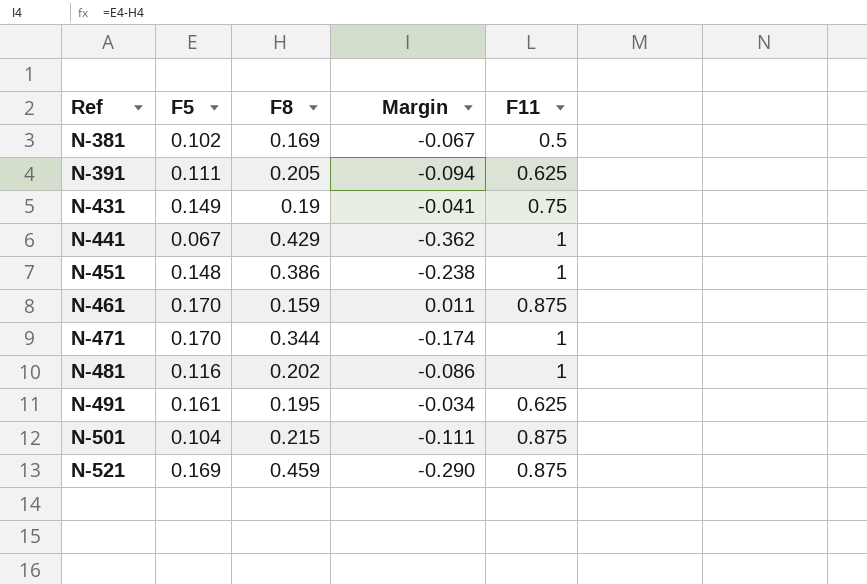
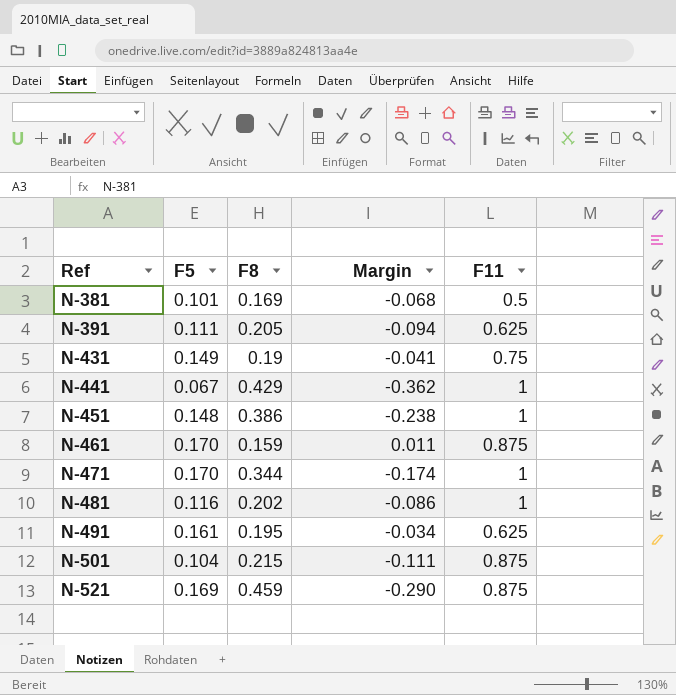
N-381 | F5: 0.102 -> 0.101
N-381 | Margin: -0.067 -> -0.068

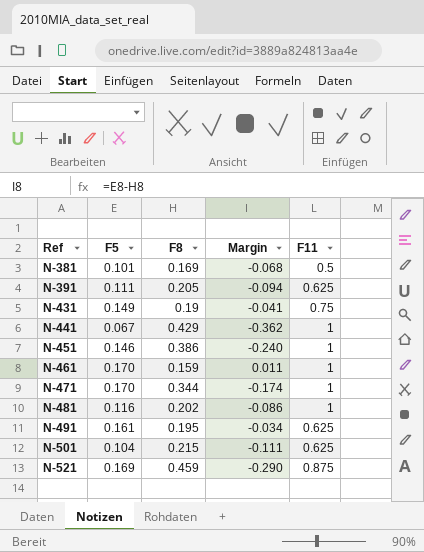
N-451 | F5: 0.148 -> 0.146
N-451 | Margin: -0.238 -> -0.240
N-461 | F11: 0.875 -> 1
N-501 | F11: 0.875 -> 0.625

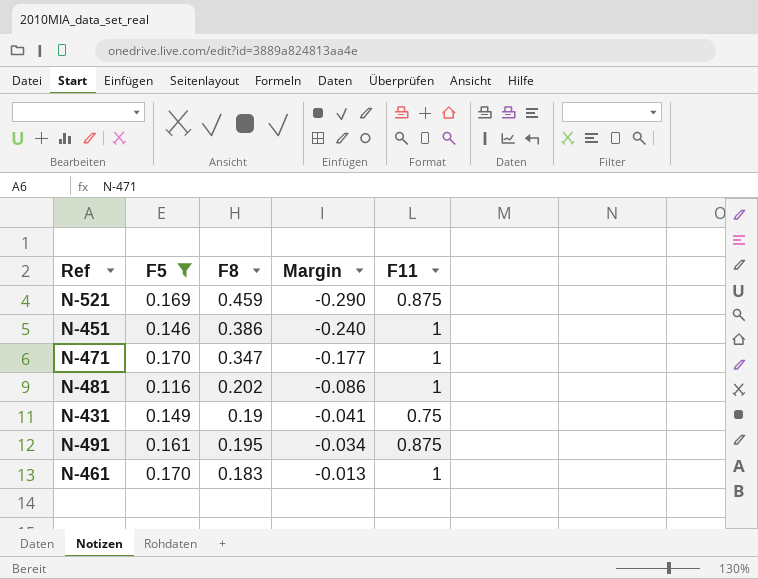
filter: none -> F5 >= 0.116
row order: Ref ascending -> Margin ascending
N-471 | F8: 0.344 -> 0.347
N-471 | Margin: -0.174 -> -0.177
N-491 | F11: 0.625 -> 0.875
N-461 | F8: 0.159 -> 0.183
N-461 | Margin: 0.011 -> -0.013

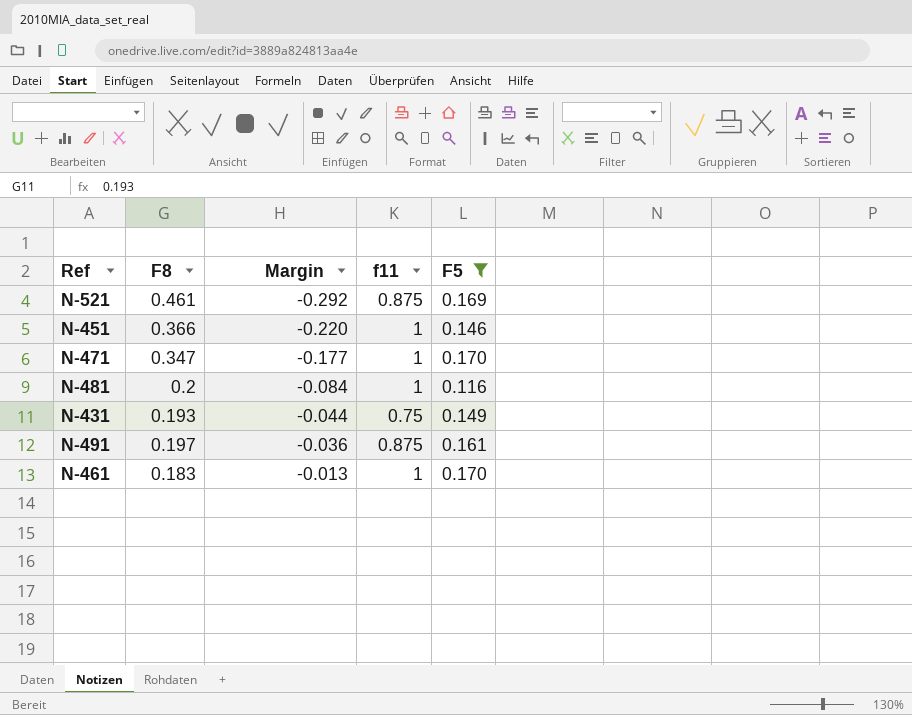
column name: F11 -> f11
column F5 | position: 2 -> 5
N-521 | F8: 0.459 -> 0.461
N-521 | Margin: -0.290 -> -0.292
N-451 | F8: 0.386 -> 0.366
N-451 | Margin: -0.240 -> -0.220
N-481 | F8: 0.202 -> 0.2
N-481 | Margin: -0.086 -> -0.084
N-431 | F8: 0.19 -> 0.193
N-431 | Margin: -0.041 -> -0.044
N-491 | F8: 0.195 -> 0.197
N-491 | Margin: -0.034 -> -0.036

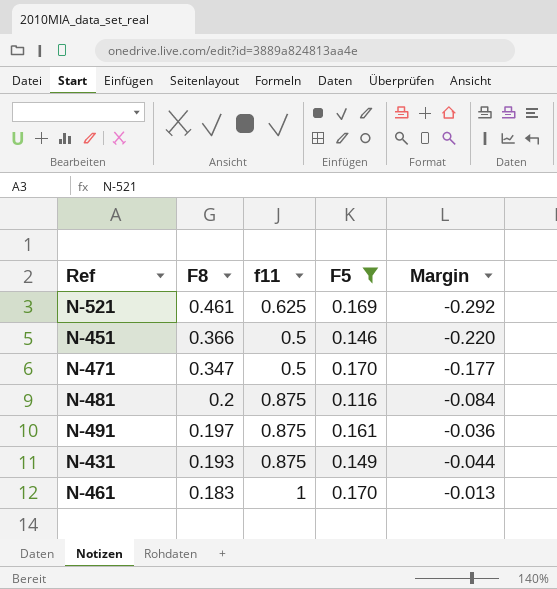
row order: Margin ascending -> F8 descending
column Margin | position: 3 -> 5
N-521 | f11: 0.875 -> 0.625
N-451 | f11: 1 -> 0.5
N-471 | f11: 1 -> 0.5
N-481 | f11: 1 -> 0.875
N-431 | f11: 0.75 -> 0.875

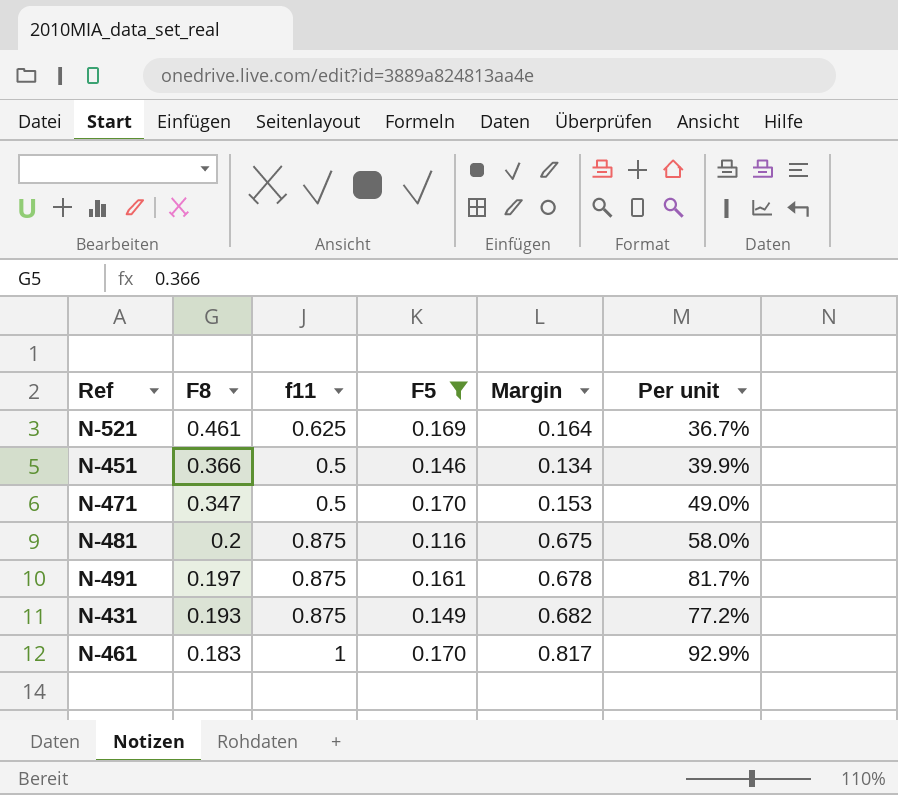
column Margin | formula: [F5] - [F8] -> [f11] - [F8]
column Per unit | formula: none -> [F5] / [F8]

